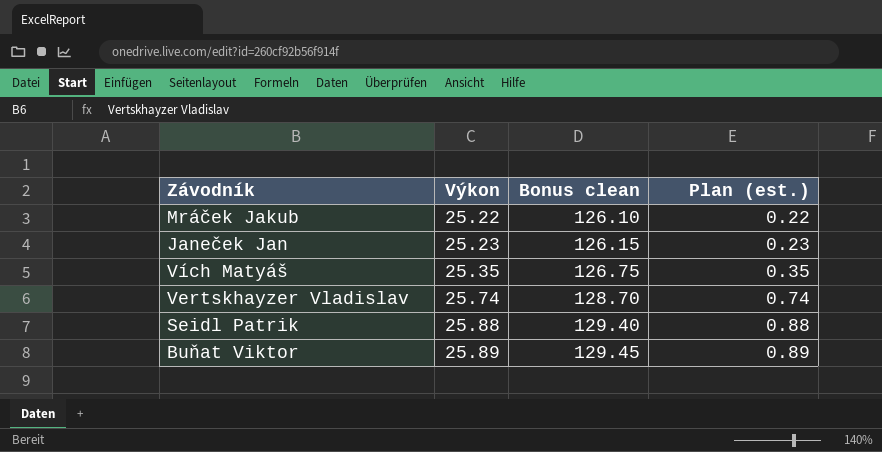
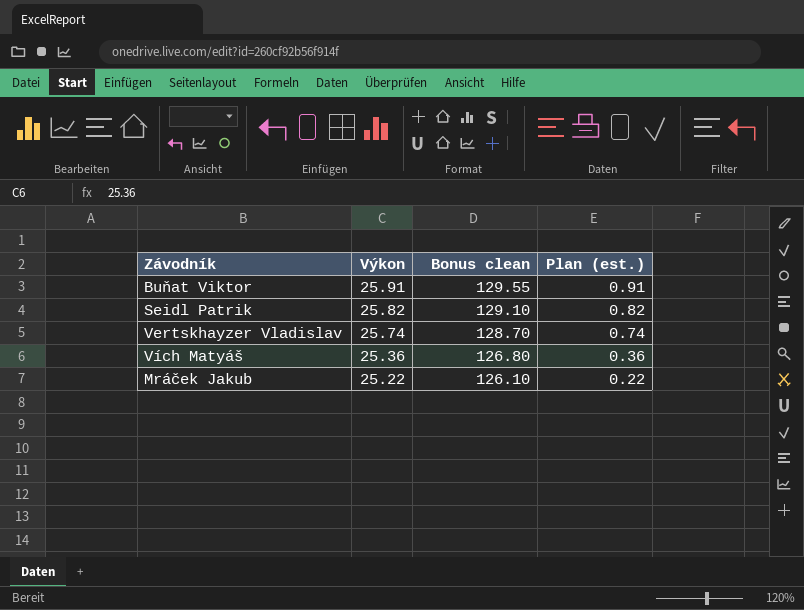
row order: Výkon ascending -> Výkon descending
row Janeček Jan: 25.23 | 126.15 | 0.23 -> none
Buňat Viktor | Výkon: 25.89 -> 25.91
Buňat Viktor | Bonus clean: 129.45 -> 129.55
Buňat Viktor | Plan (est.): 0.89 -> 0.91
Seidl Patrik | Výkon: 25.88 -> 25.82
Seidl Patrik | Bonus clean: 129.40 -> 129.10
Seidl Patrik | Plan (est.): 0.88 -> 0.82
Vích Matyáš | Výkon: 25.35 -> 25.36
Vích Matyáš | Bonus clean: 126.75 -> 126.80
Vích Matyáš | Plan (est.): 0.35 -> 0.36

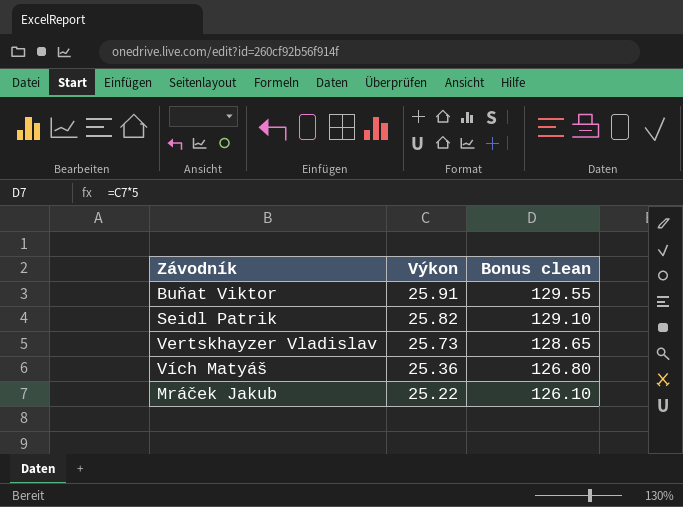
column Plan (est.) | formula: [Výkon] - 25 -> none
Vertskhayzer Vladislav | Výkon: 25.74 -> 25.73
Vertskhayzer Vladislav | Bonus clean: 128.70 -> 128.65

